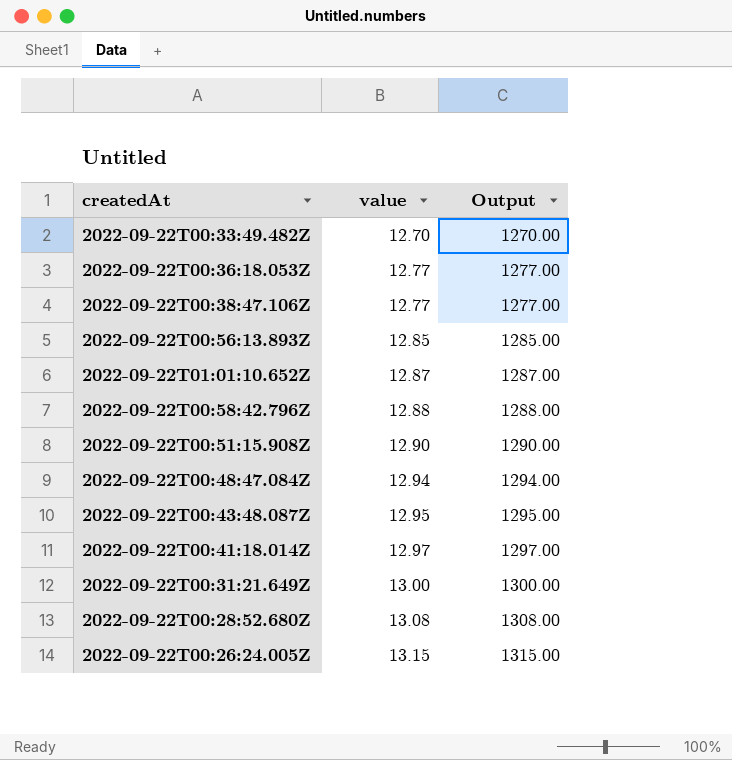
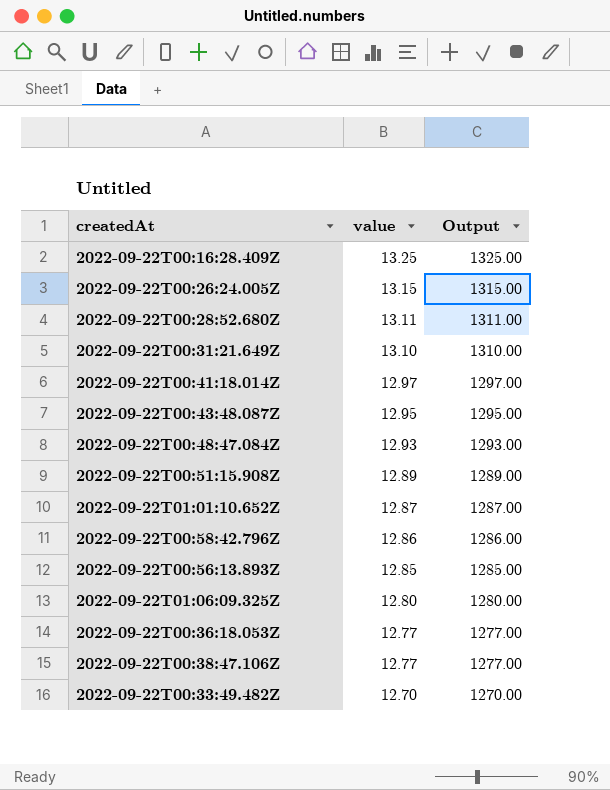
row order: value ascending -> value descending
row 2022-09-22T00:16:28.409Z: none -> 13.25 | 1325.00
2022-09-22T00:28:52.680Z | value: 13.08 -> 13.11
2022-09-22T00:28:52.680Z | Output: 1308.00 -> 1311.00
2022-09-22T00:31:21.649Z | value: 13.00 -> 13.10
2022-09-22T00:31:21.649Z | Output: 1300.00 -> 1310.00
2022-09-22T00:48:47.084Z | value: 12.94 -> 12.93
2022-09-22T00:48:47.084Z | Output: 1294.00 -> 1293.00
2022-09-22T00:51:15.908Z | value: 12.90 -> 12.89
2022-09-22T00:51:15.908Z | Output: 1290.00 -> 1289.00
2022-09-22T00:58:42.796Z | value: 12.88 -> 12.86
2022-09-22T00:58:42.796Z | Output: 1288.00 -> 1286.00
row 2022-09-22T01:06:09.325Z: none -> 12.80 | 1280.00

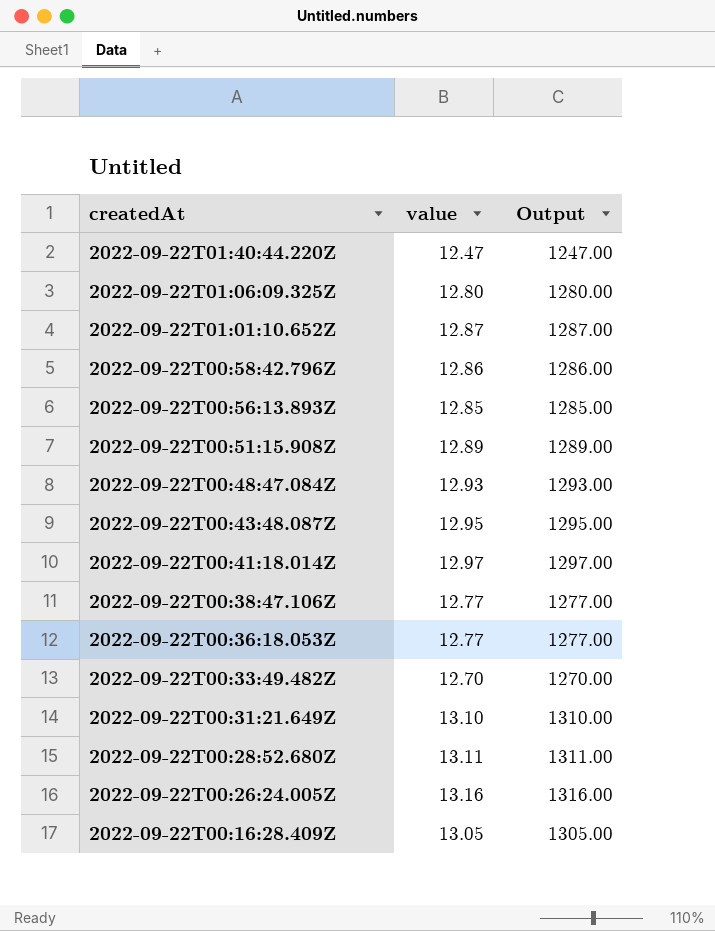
row order: value descending -> createdAt descending
row 2022-09-22T01:40:44.220Z: none -> 12.47 | 1247.00
2022-09-22T00:26:24.005Z | value: 13.15 -> 13.16
2022-09-22T00:26:24.005Z | Output: 1315.00 -> 1316.00
2022-09-22T00:16:28.409Z | value: 13.25 -> 13.05
2022-09-22T00:16:28.409Z | Output: 1325.00 -> 1305.00

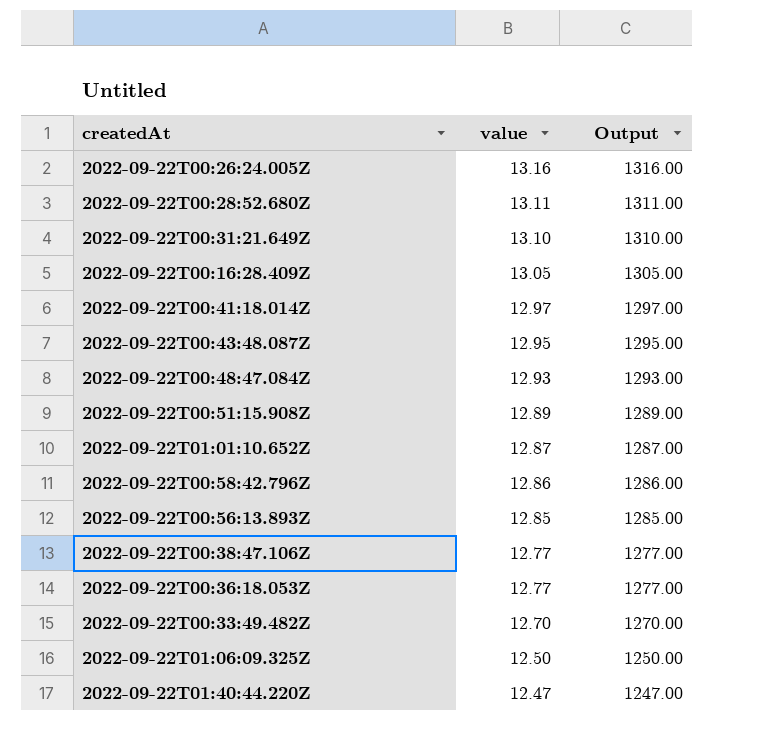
row order: createdAt descending -> value descending
2022-09-22T01:06:09.325Z | value: 12.80 -> 12.50
2022-09-22T01:06:09.325Z | Output: 1280.00 -> 1250.00

